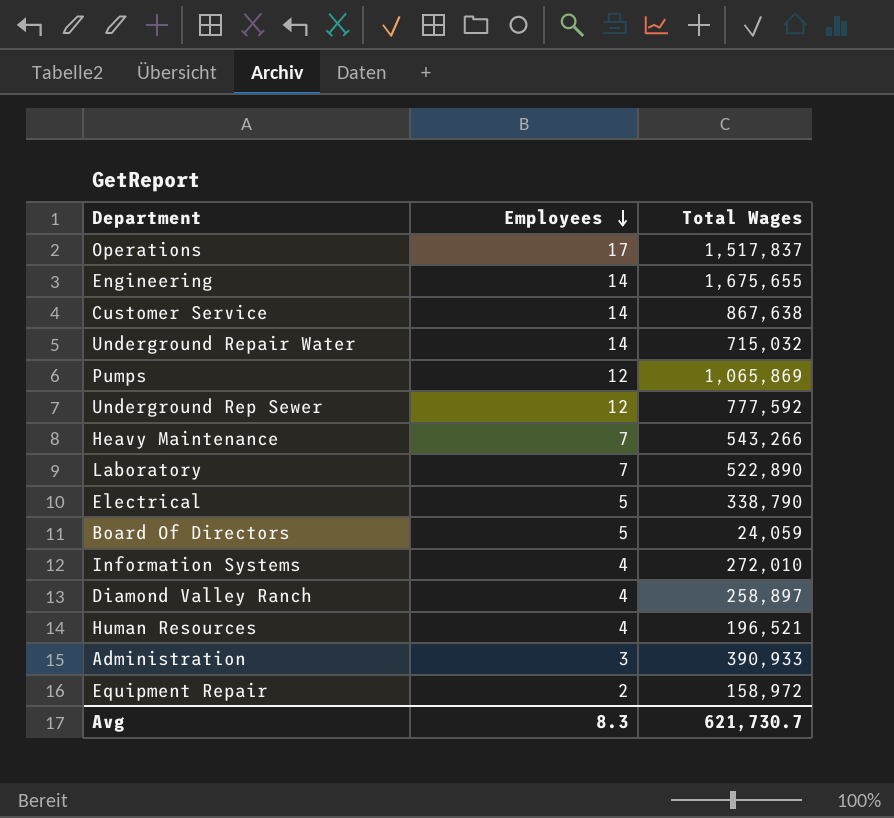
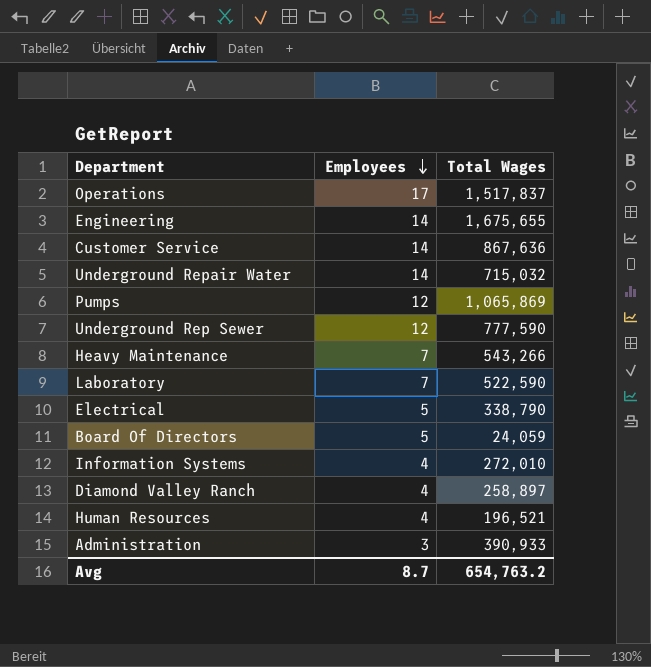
row Equipment Repair: 2 | 158,972 -> none
Customer Service | Total Wages: 867,638 -> 867,636
Underground Rep Sewer | Total Wages: 777,592 -> 777,590
Laboratory | Total Wages: 522,890 -> 522,590
Avg | Employees: 8.3 -> 8.7
Avg | Total Wages: 621,730.7 -> 654,763.2

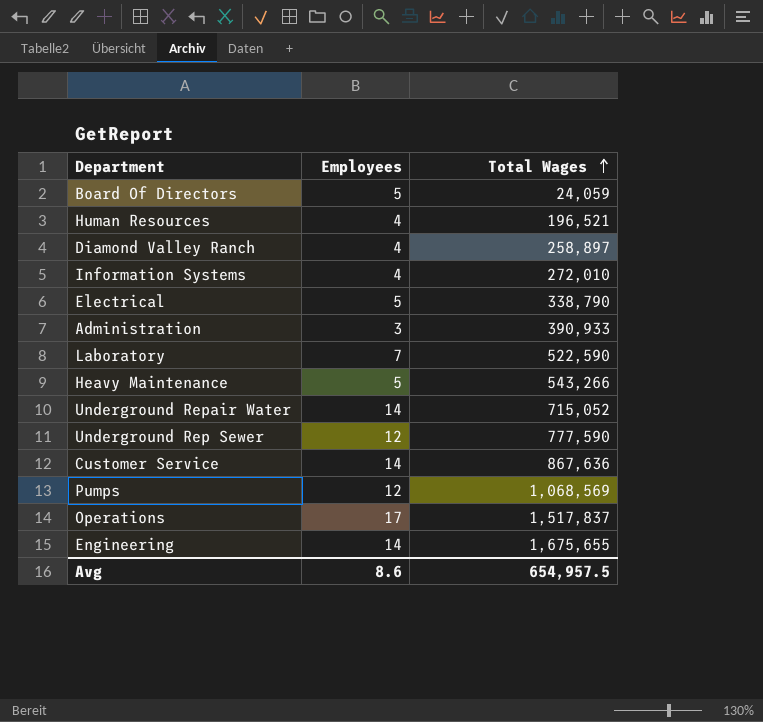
row order: Employees descending -> Total Wages ascending
Heavy Maintenance | Employees: 7 -> 5
Underground Repair Water | Total Wages: 715,032 -> 715,052
Pumps | Total Wages: 1,065,869 -> 1,068,569
Avg | Employees: 8.7 -> 8.6
Avg | Total Wages: 654,763.2 -> 654,957.5

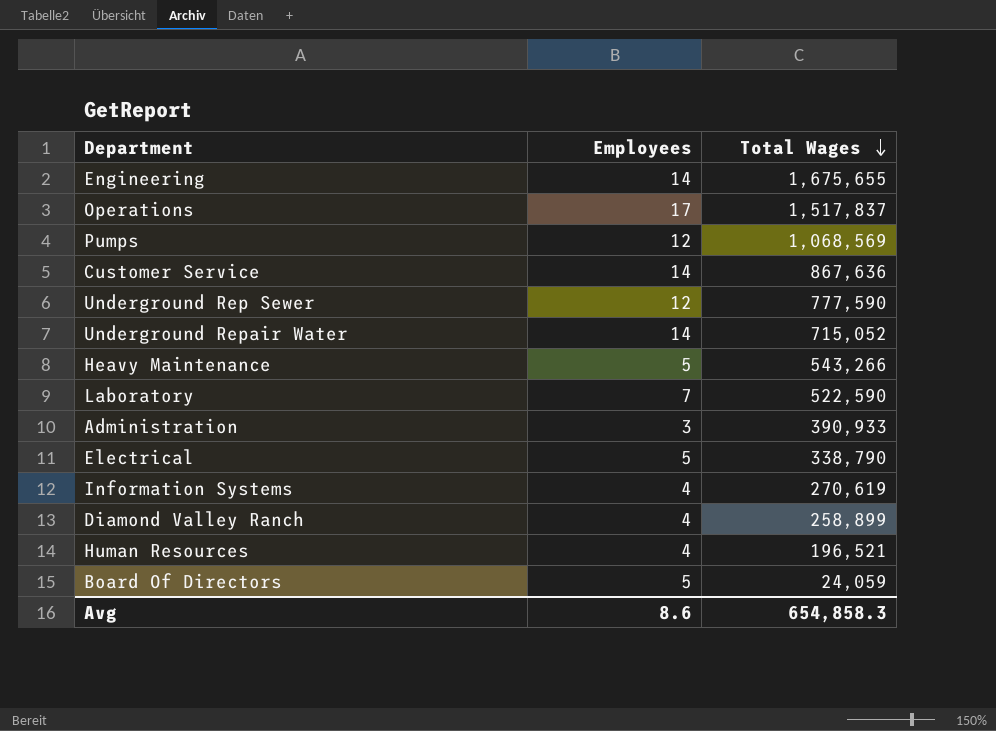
row order: Total Wages ascending -> Total Wages descending
Information Systems | Total Wages: 272,010 -> 270,619
Diamond Valley Ranch | Total Wages: 258,897 -> 258,899
Avg | Total Wages: 654,957.5 -> 654,858.3

